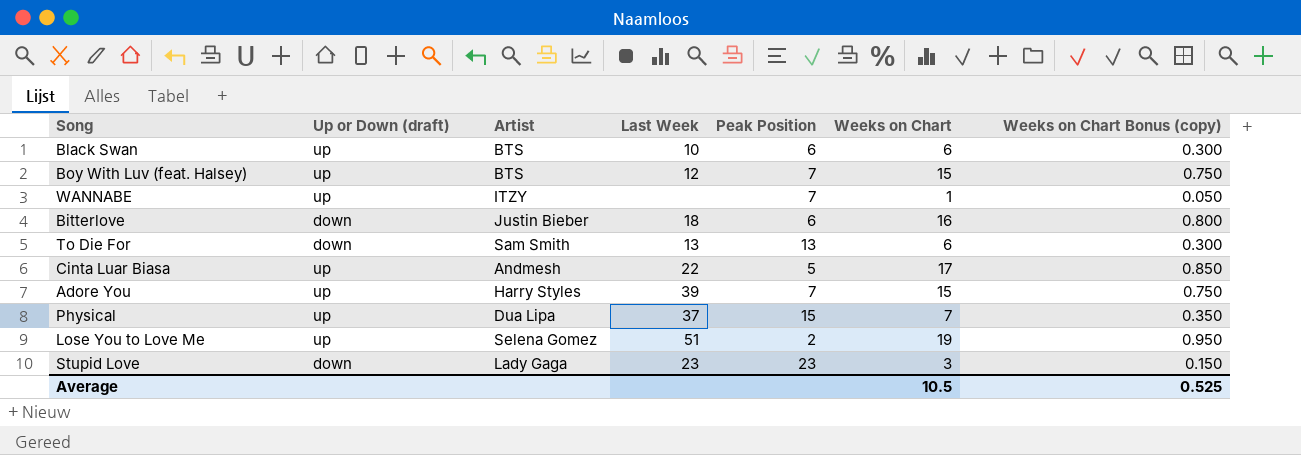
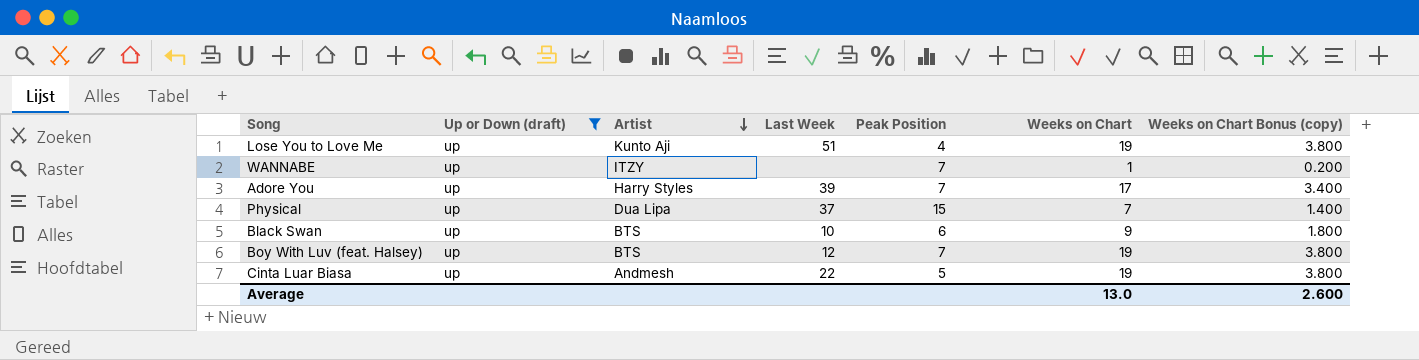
filter: none -> Up or Down (draft) = up
row order: none -> Artist descending
column Weeks on Chart Bonus (copy) | formula: [Weeks on Chart] * 0.05 -> [Weeks on Chart] * 0.2
Lose You to Love Me | Artist: Selena Gomez -> Kunto Aji
Lose You to Love Me | Peak Position: 2 -> 4
Adore You | Weeks on Chart: 15 -> 17
Black Swan | Weeks on Chart: 6 -> 9
Boy With Luv (feat. Halsey) | Weeks on Chart: 15 -> 19
Cinta Luar Biasa | Weeks on Chart: 17 -> 19
Average | Weeks on Chart: 10.5 -> 13.0
Average | Weeks on Chart Bonus (copy): 0.525 -> 2.600

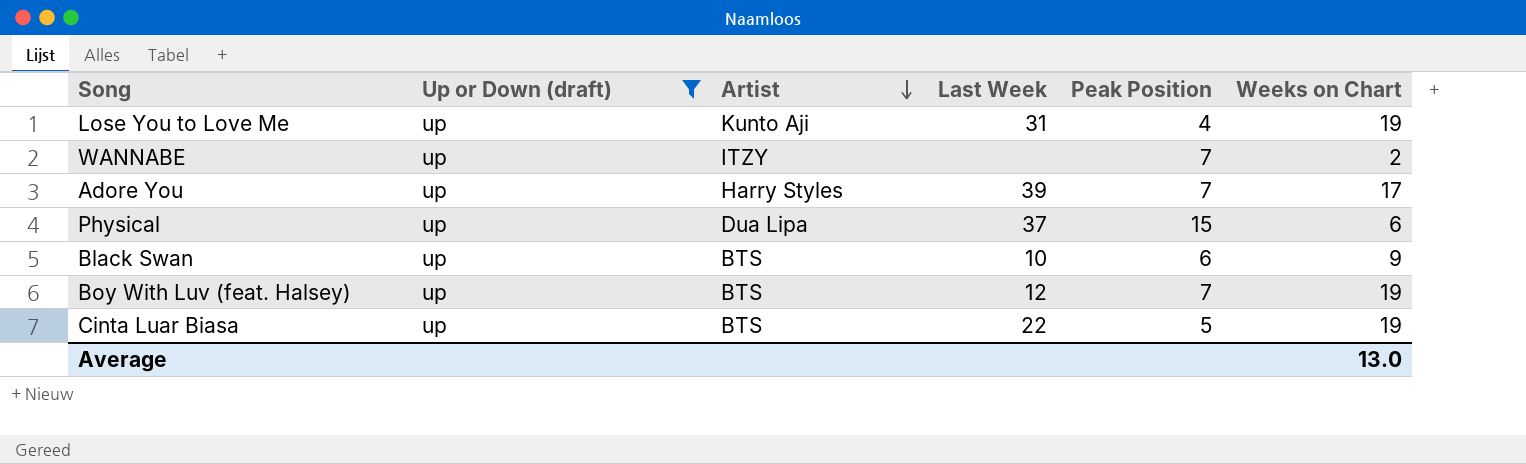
column Weeks on Chart Bonus (copy) | formula: [Weeks on Chart] * 0.2 -> none
Lose You to Love Me | Last Week: 51 -> 31
WANNABE | Weeks on Chart: 1 -> 2
Physical | Weeks on Chart: 7 -> 6
Cinta Luar Biasa | Artist: Andmesh -> BTS

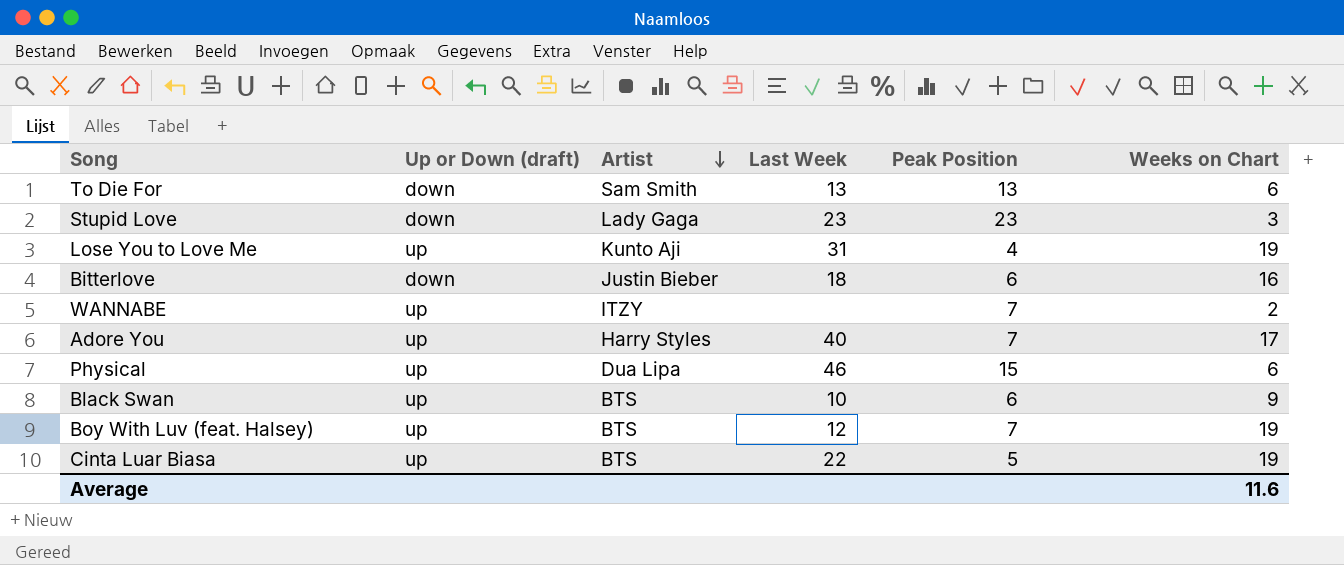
filter: Up or Down (draft) = up -> none
Adore You | Last Week: 39 -> 40
Physical | Last Week: 37 -> 46
Average | Weeks on Chart: 13.0 -> 11.6

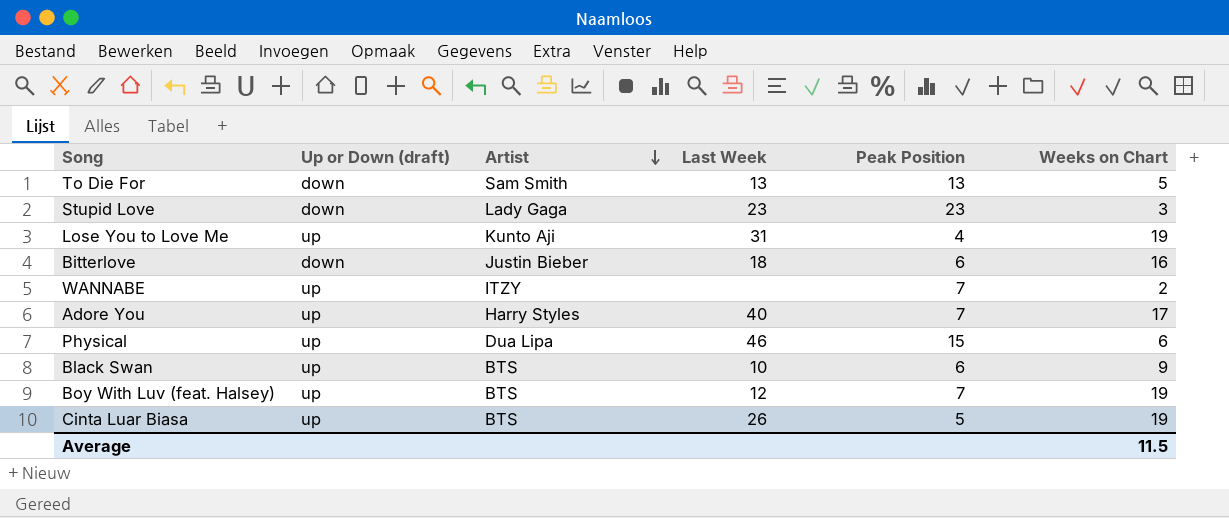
To Die For | Weeks on Chart: 6 -> 5
Cinta Luar Biasa | Last Week: 22 -> 26
Average | Weeks on Chart: 11.6 -> 11.5

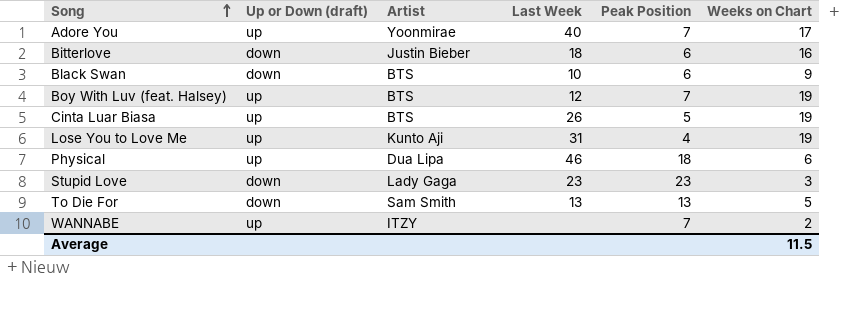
row order: Artist descending -> Song ascending
Adore You | Artist: Harry Styles -> Yoonmirae
Black Swan | Up or Down (draft): up -> down
Physical | Peak Position: 15 -> 18

